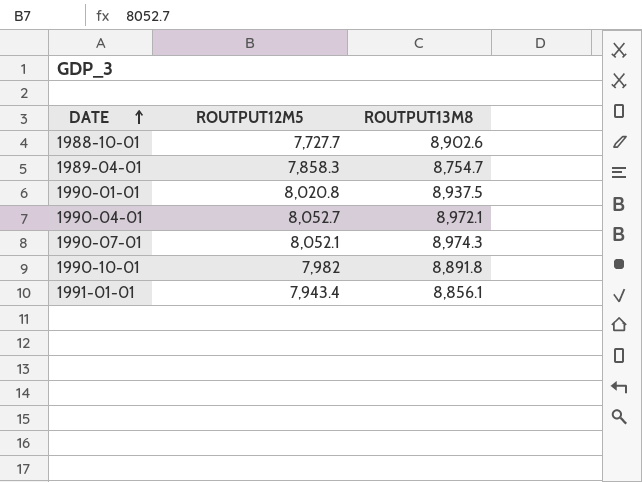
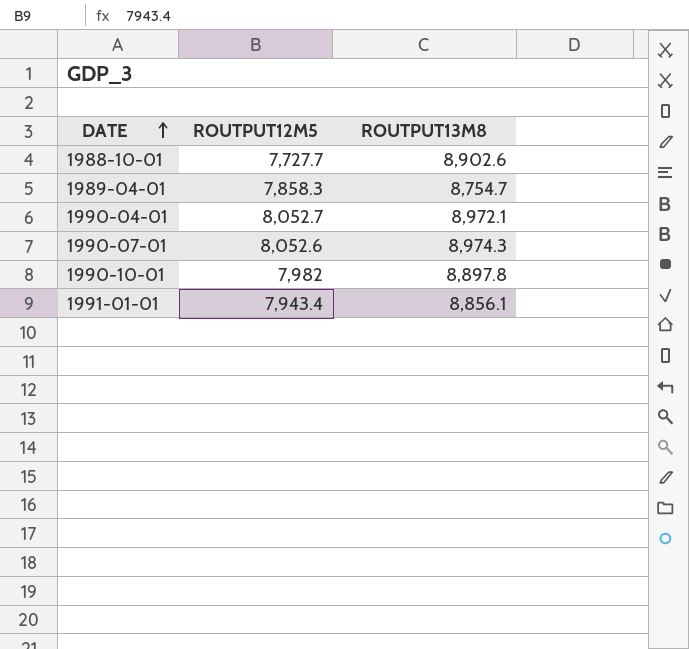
row 1990-01-01: 8,020.8 | 8,937.5 -> none
1990-07-01 | ROUTPUT12M5: 8,052.1 -> 8,052.6
1990-10-01 | ROUTPUT13M8: 8,891.8 -> 8,897.8

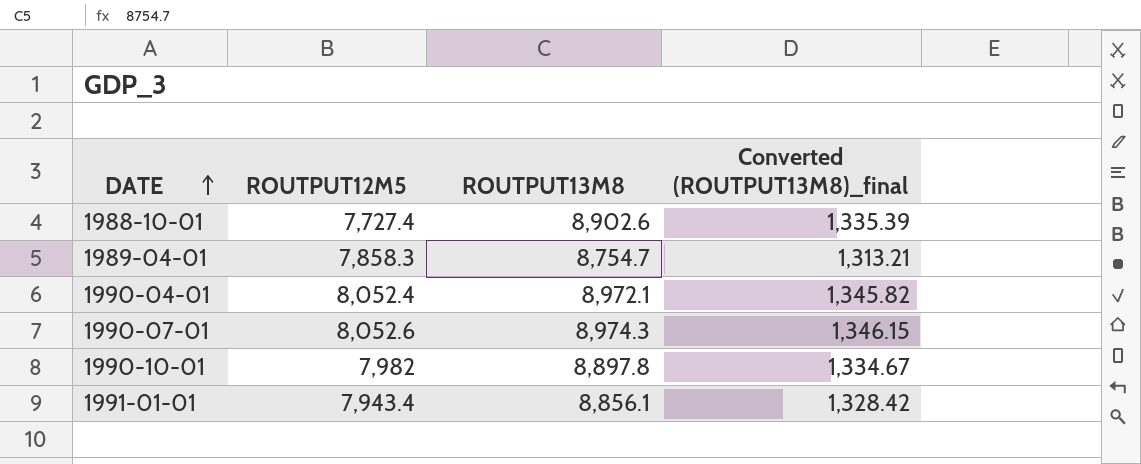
column Converted (ROUTPUT13M8)_final | formula: none -> [ROUTPUT13M8] * 0.15
1988-10-01 | ROUTPUT12M5: 7,727.7 -> 7,727.4
1990-04-01 | ROUTPUT12M5: 8,052.7 -> 8,052.4

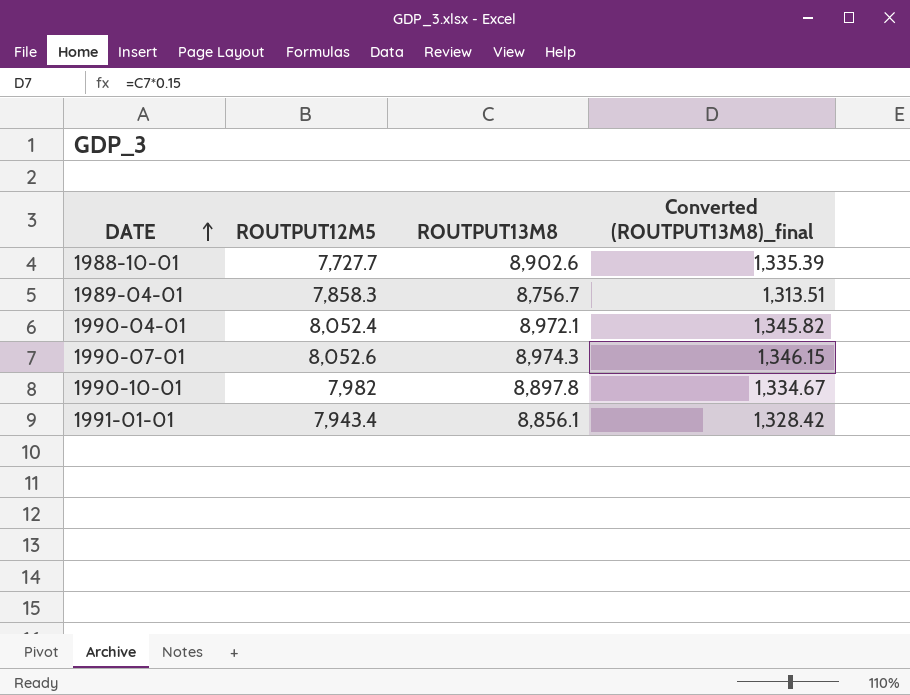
1988-10-01 | ROUTPUT12M5: 7,727.4 -> 7,727.7
1989-04-01 | ROUTPUT13M8: 8,754.7 -> 8,756.7
1989-04-01 | Converted (ROUTPUT13M8)_final: 1,313.21 -> 1,313.51

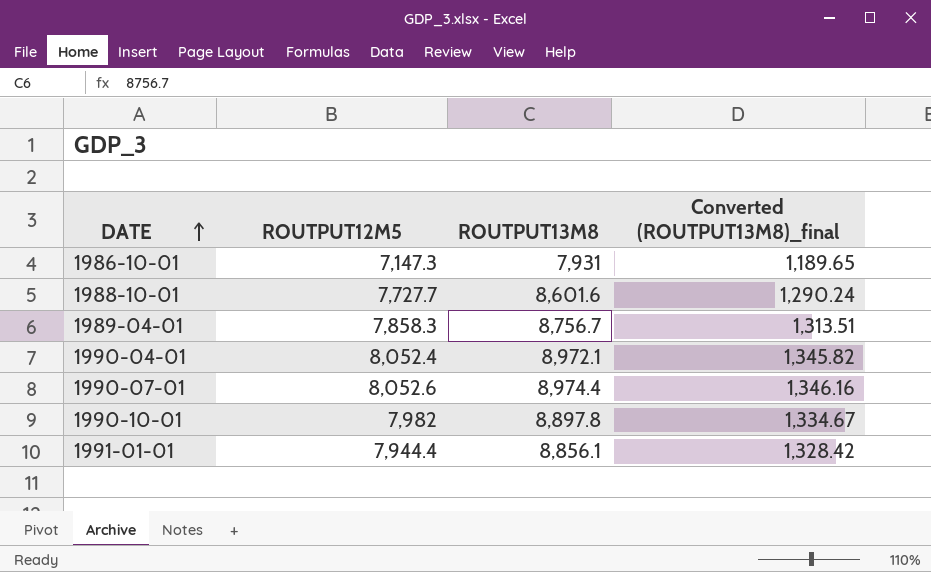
row 1986-10-01: none -> 7,147.3 | 7,931 | 1,189.65
1988-10-01 | ROUTPUT13M8: 8,902.6 -> 8,601.6
1988-10-01 | Converted (ROUTPUT13M8)_final: 1,335.39 -> 1,290.24
1990-07-01 | ROUTPUT13M8: 8,974.3 -> 8,974.4
1990-07-01 | Converted (ROUTPUT13M8)_final: 1,346.15 -> 1,346.16
1991-01-01 | ROUTPUT12M5: 7,943.4 -> 7,944.4

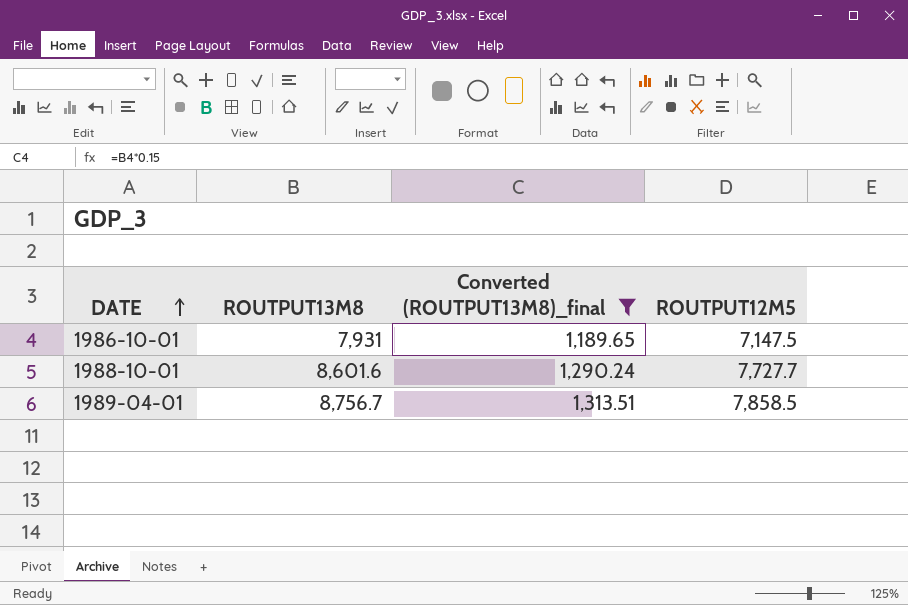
filter: none -> Converted (ROUTPUT13M8)_final <= 1,313.51
column ROUTPUT12M5 | position: 2 -> 4
1986-10-01 | ROUTPUT12M5: 7,147.3 -> 7,147.5
1989-04-01 | ROUTPUT12M5: 7,858.3 -> 7,858.5

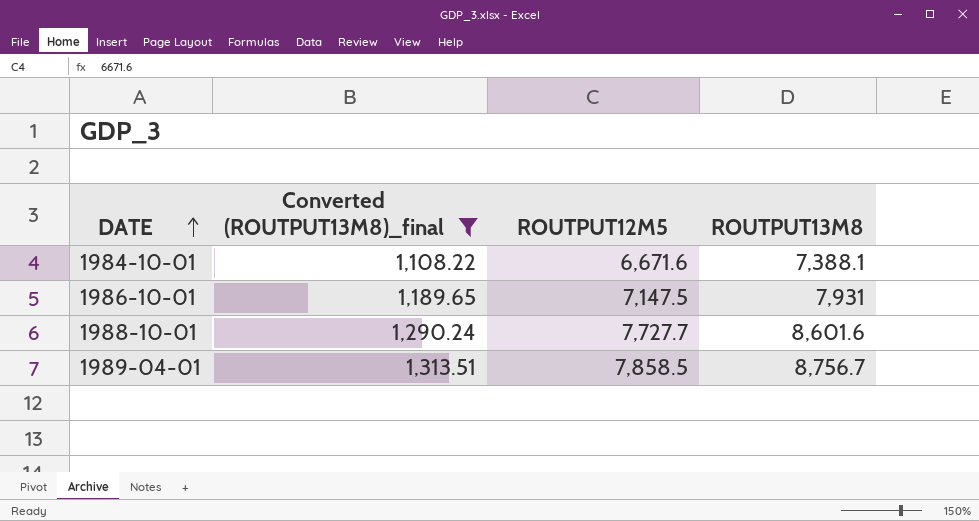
column ROUTPUT13M8 | position: 2 -> 4
row 1984-10-01: none -> 1,108.22 | 6,671.6 | 7,388.1

